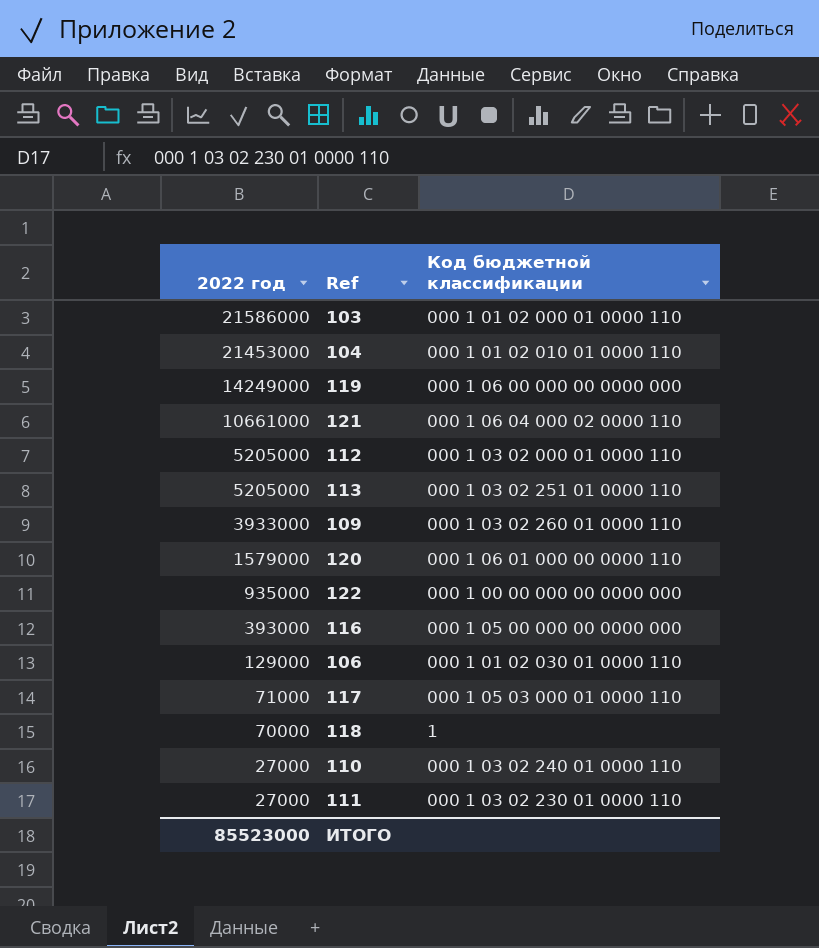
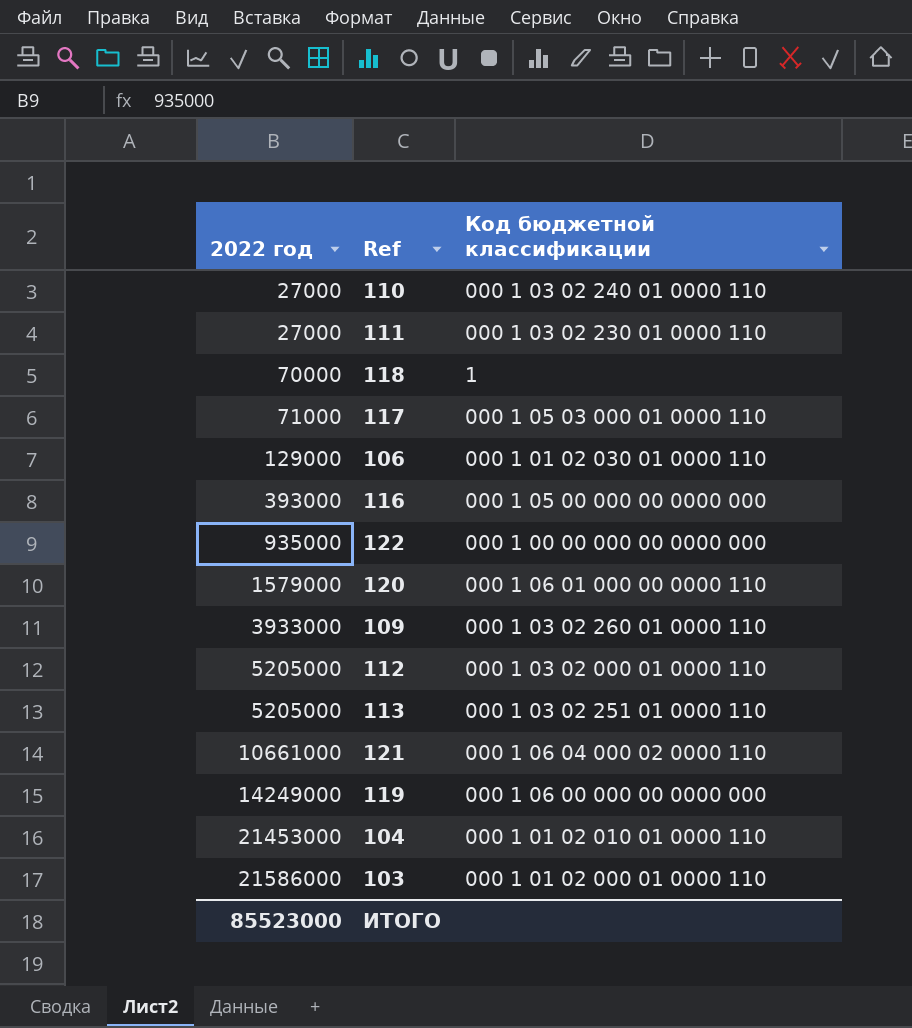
row order: 2022 год descending -> 2022 год ascending

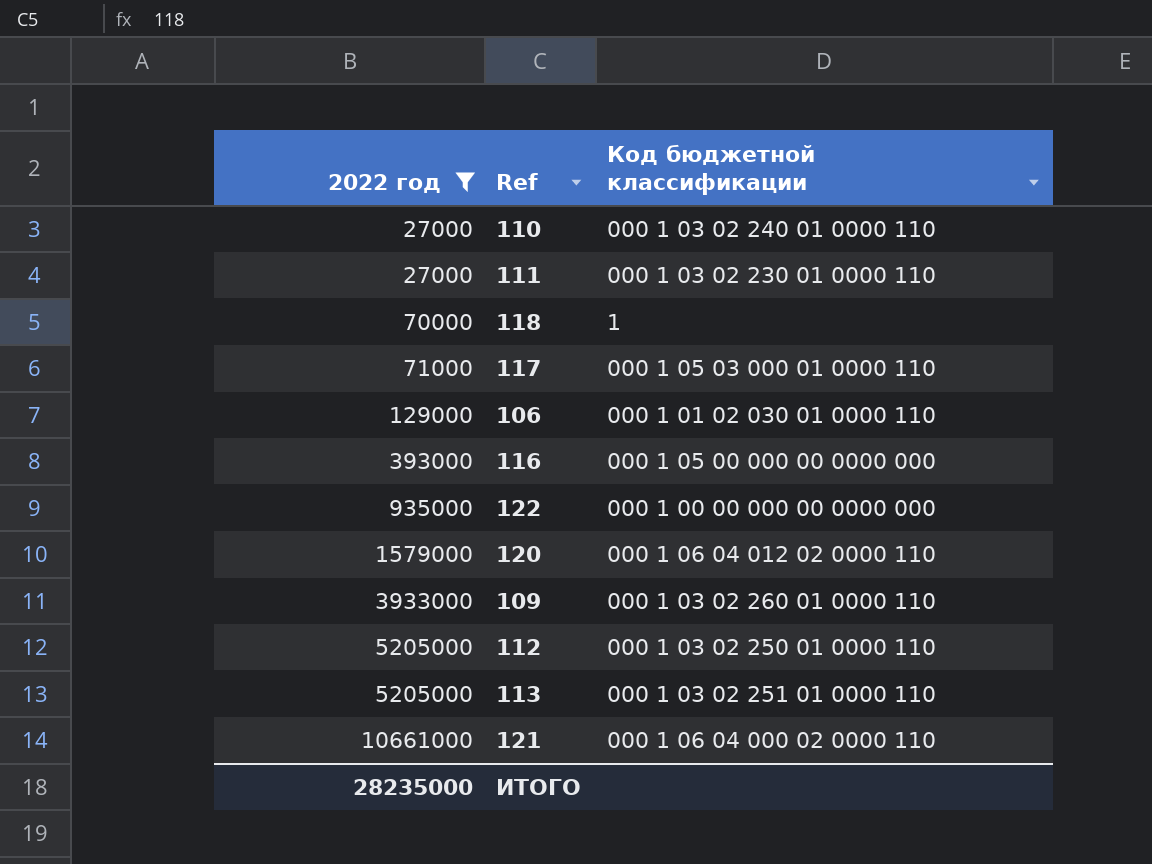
filter: none -> 2022 год <= 10661000
120 | Код бюджетной классификации: 000 1 06 01 000 00 0000 110 -> 000 1 06 04 012 02 0000 110
112 | Код бюджетной классификации: 000 1 03 02 000 01 0000 110 -> 000 1 03 02 250 01 0000 110
ИТОГО | 2022 год: 85523000 -> 28235000

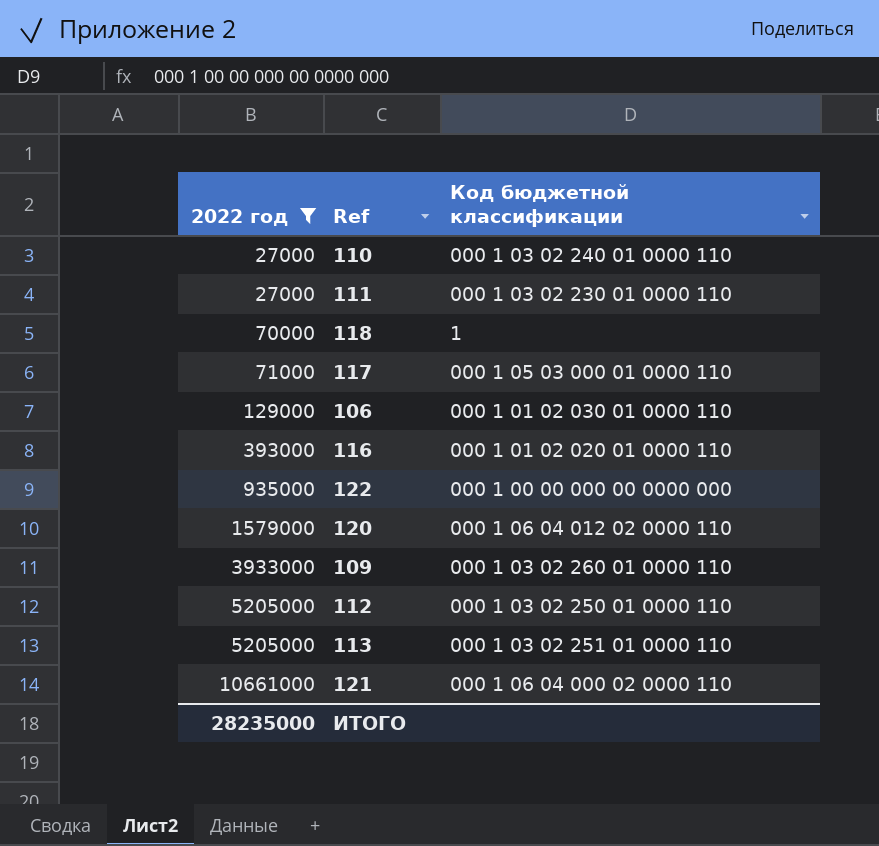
116 | Код бюджетной классификации: 000 1 05 00 000 00 0000 000 -> 000 1 01 02 020 01 0000 110

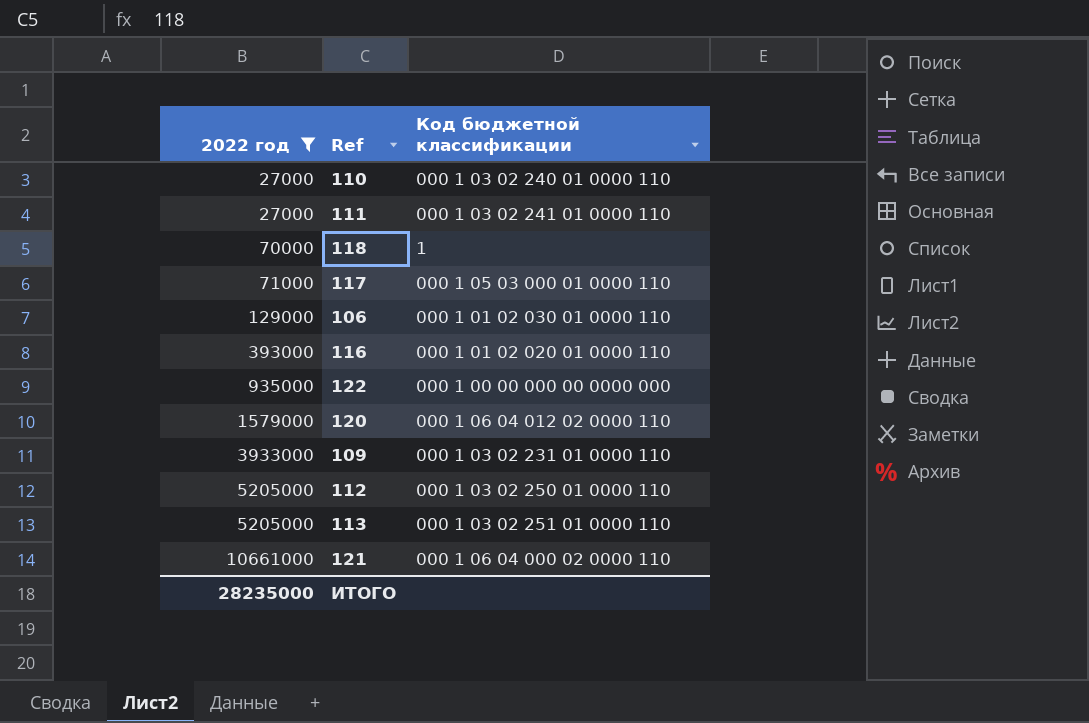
111 | Код бюджетной классификации: 000 1 03 02 230 01 0000 110 -> 000 1 03 02 241 01 0000 110
109 | Код бюджетной классификации: 000 1 03 02 260 01 0000 110 -> 000 1 03 02 231 01 0000 110

